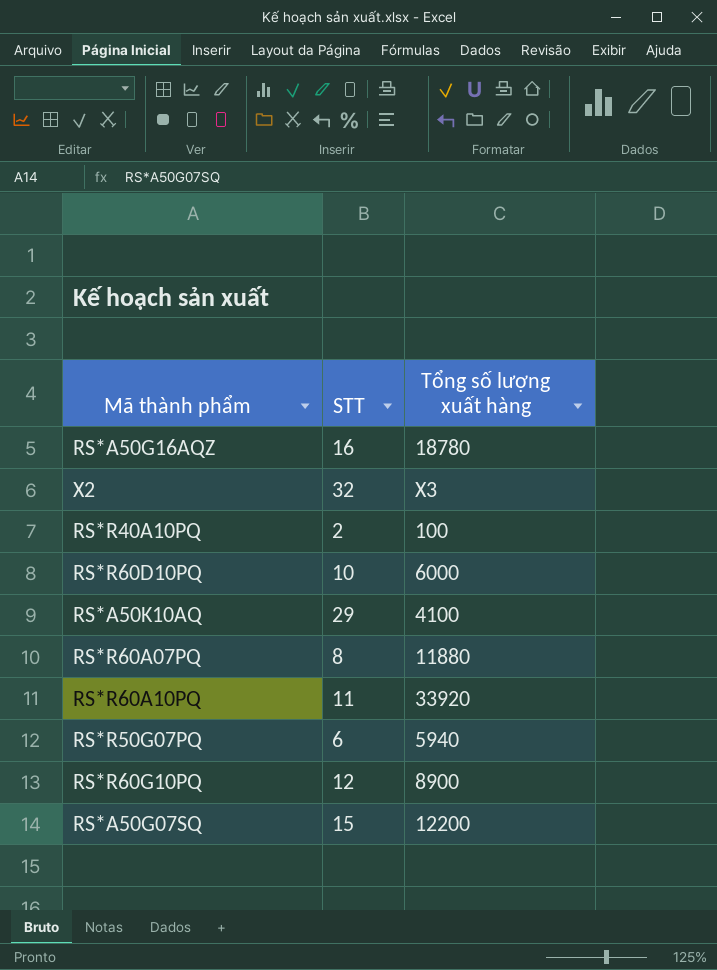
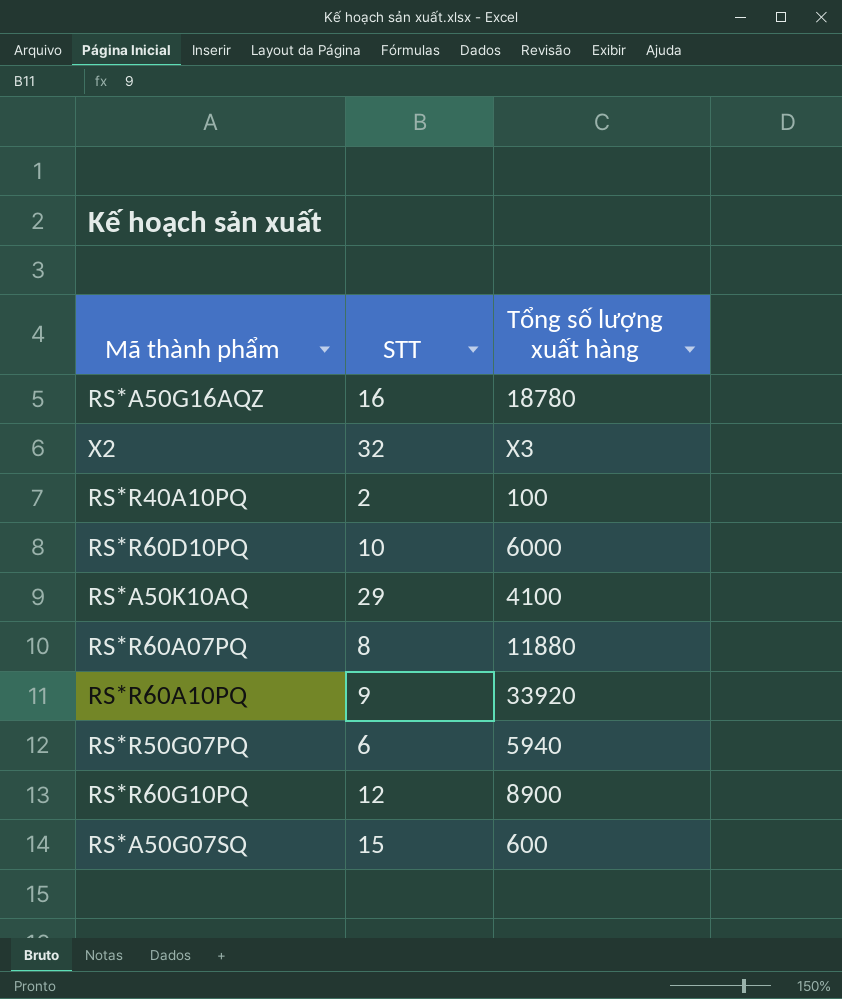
RS*R60A10PQ | STT: 11 -> 9
RS*A50G07SQ | Tổng số lượng xuất hàng: 12200 -> 600

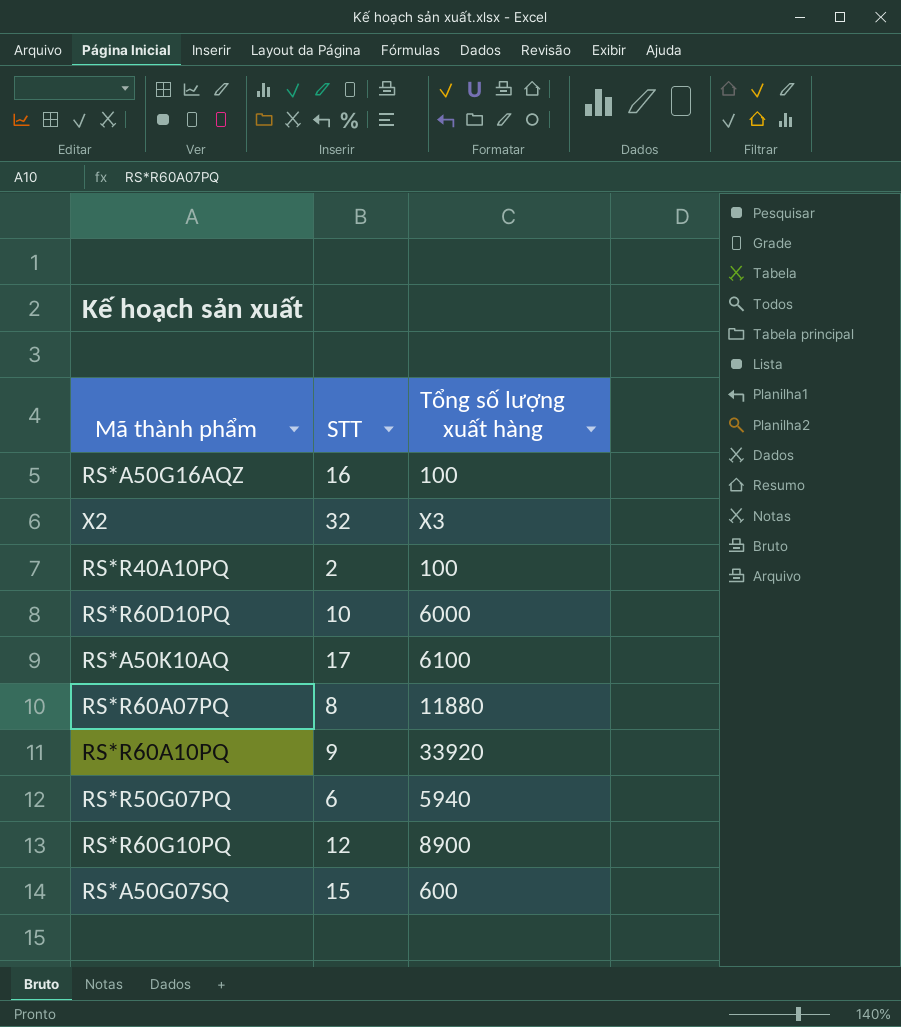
RS*A50G16AQZ | Tổng số lượng xuất hàng: 18780 -> 100
RS*A50K10AQ | STT: 29 -> 17
RS*A50K10AQ | Tổng số lượng xuất hàng: 4100 -> 6100

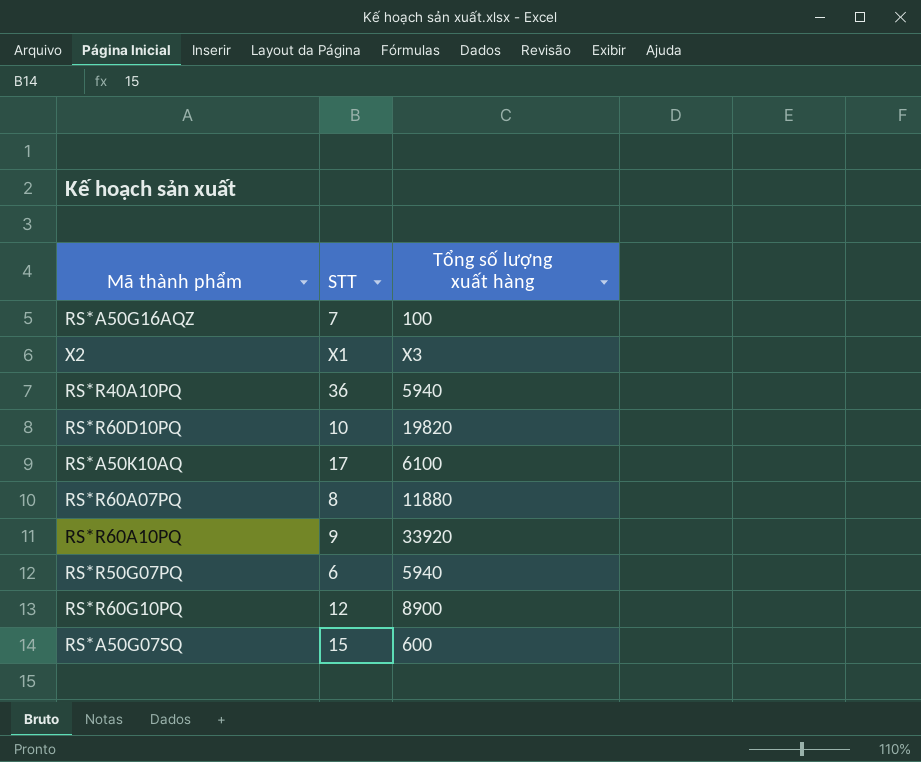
RS*A50G16AQZ | STT: 16 -> 7
X2 | STT: 32 -> X1
RS*R40A10PQ | STT: 2 -> 36
RS*R40A10PQ | Tổng số lượng xuất hàng: 100 -> 5940
RS*R60D10PQ | Tổng số lượng xuất hàng: 6000 -> 19820

